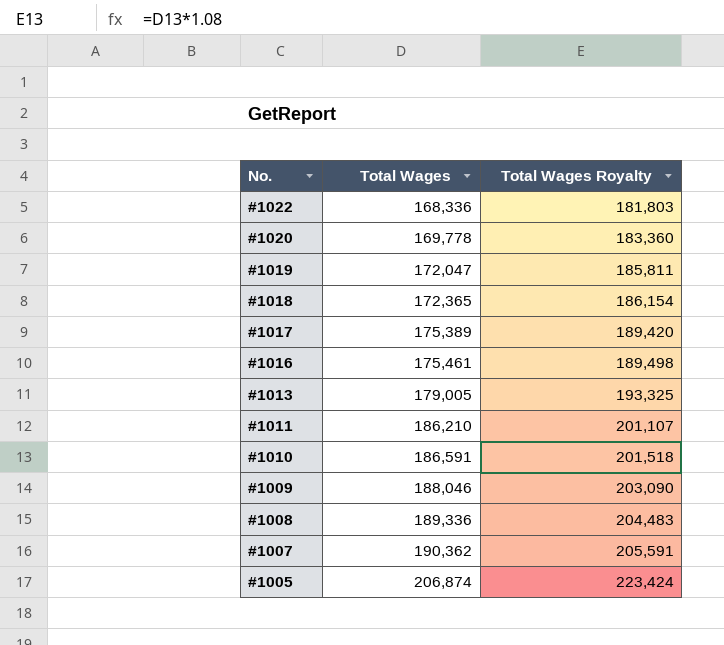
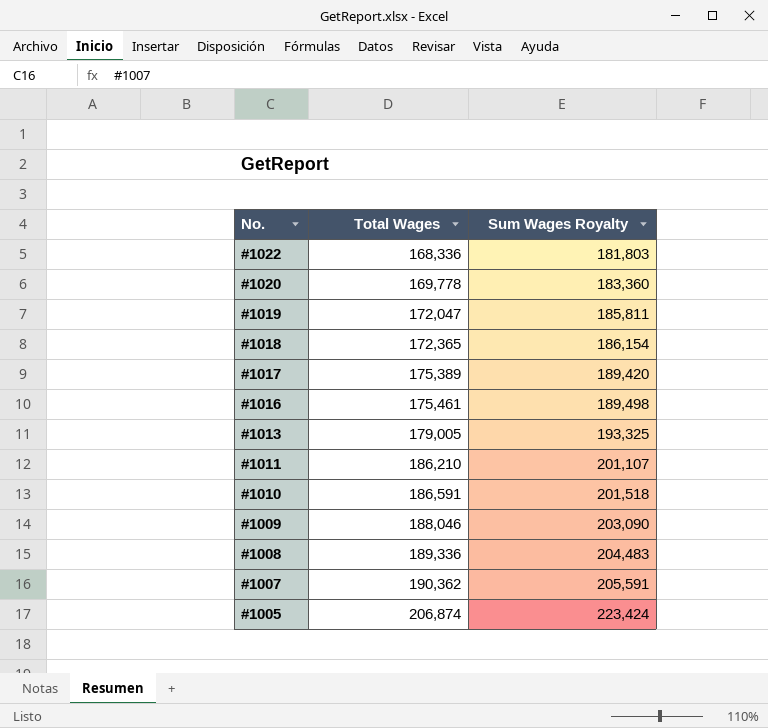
column name: Total Wages Royalty -> Sum Wages Royalty

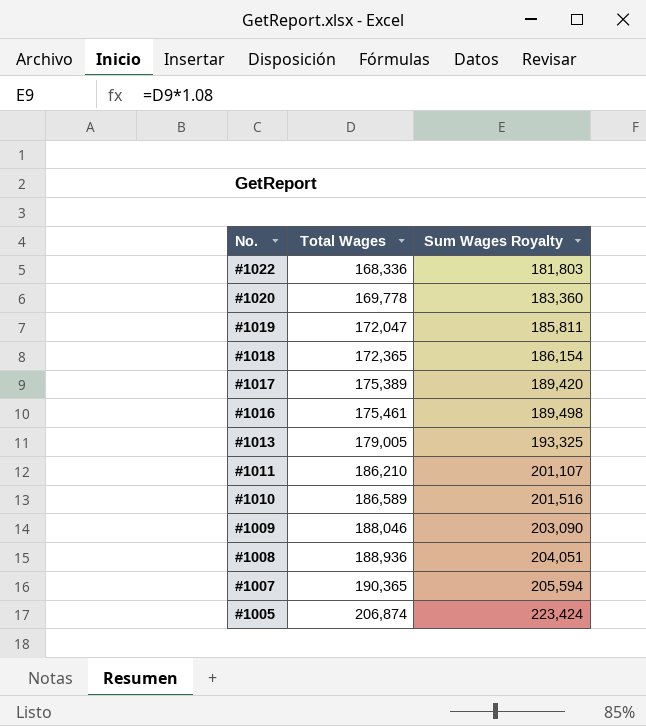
#1010 | Total Wages: 186,591 -> 186,589
#1010 | Sum Wages Royalty: 201,518 -> 201,516
#1008 | Total Wages: 189,336 -> 188,936
#1008 | Sum Wages Royalty: 204,483 -> 204,051
#1007 | Total Wages: 190,362 -> 190,365
#1007 | Sum Wages Royalty: 205,591 -> 205,594

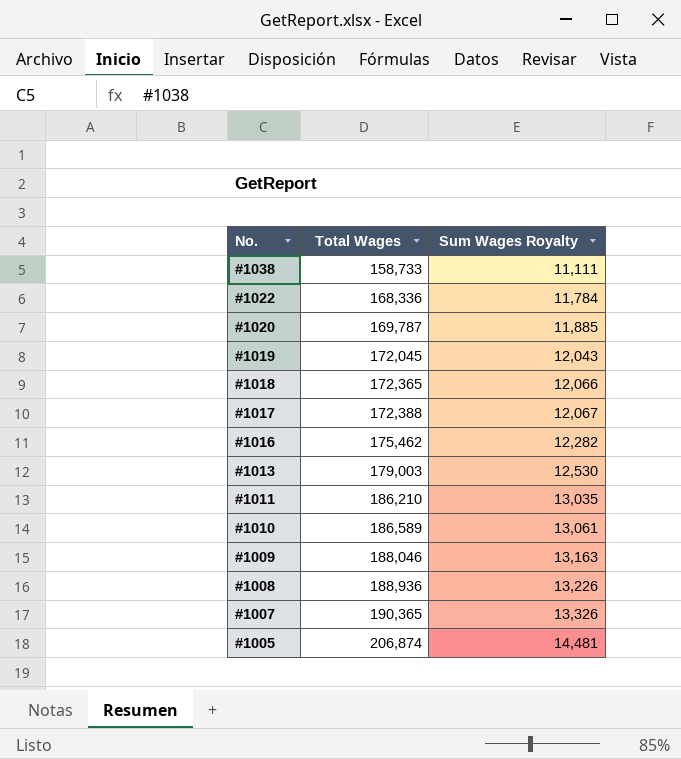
column Sum Wages Royalty | formula: [Total Wages] * 1.08 -> [Total Wages] * 0.07
row #1038: none -> 158,733 | 11,111
#1020 | Total Wages: 169,778 -> 169,787
#1019 | Total Wages: 172,047 -> 172,045
#1017 | Total Wages: 175,389 -> 172,388
#1016 | Total Wages: 175,461 -> 175,462
#1013 | Total Wages: 179,005 -> 179,003

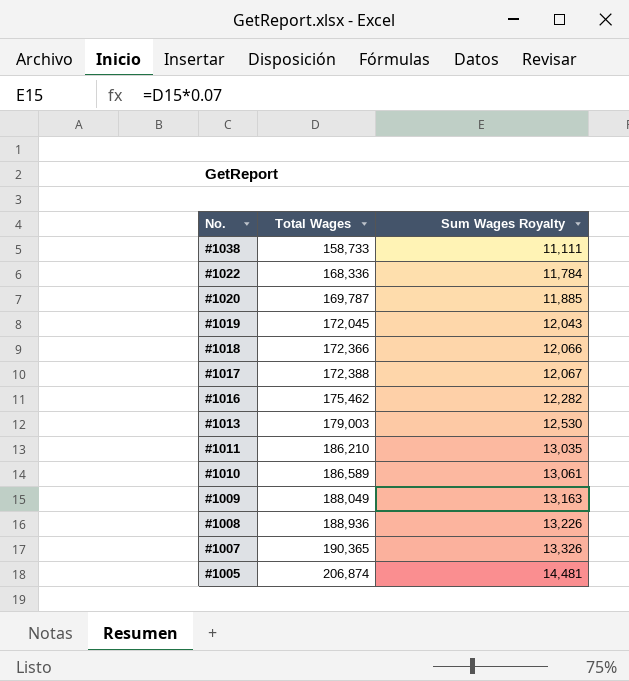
#1018 | Total Wages: 172,365 -> 172,366
#1009 | Total Wages: 188,046 -> 188,049

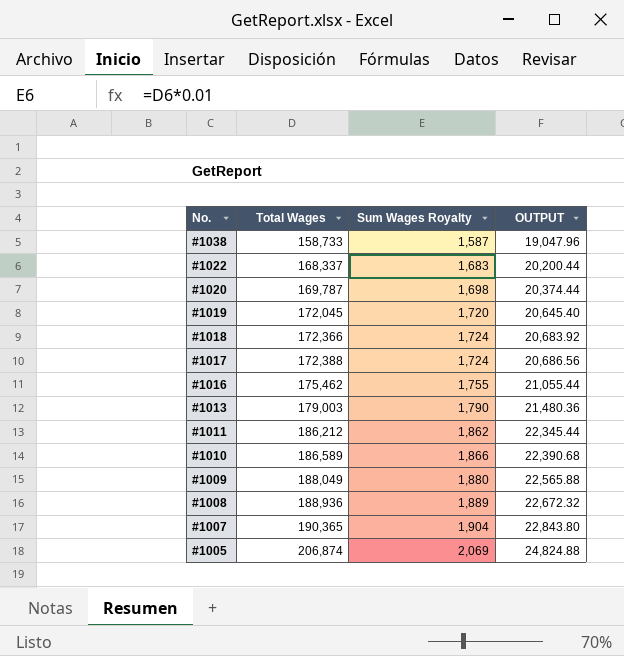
column Sum Wages Royalty | formula: [Total Wages] * 0.07 -> [Total Wages] * 0.01
column OUTPUT | formula: none -> [Total Wages] * 0.12
#1022 | Total Wages: 168,336 -> 168,337
#1011 | Total Wages: 186,210 -> 186,212

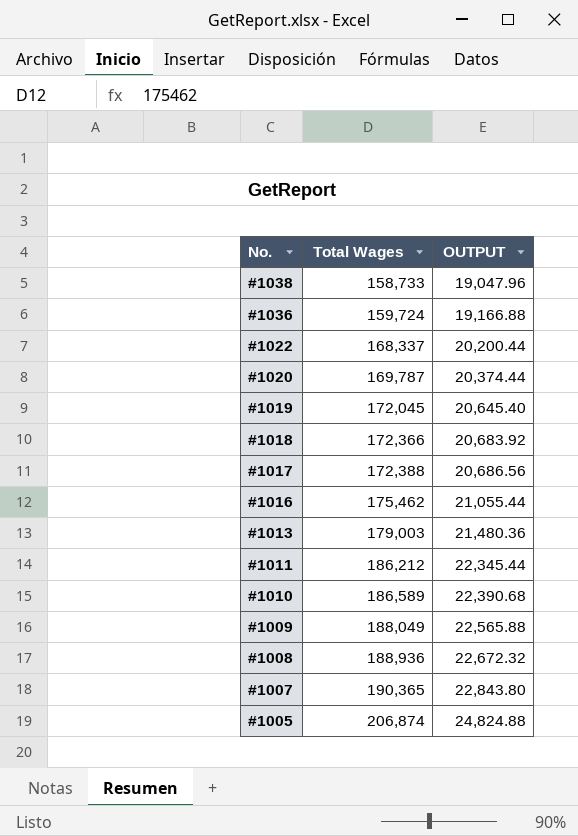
column Sum Wages Royalty | formula: [Total Wages] * 0.01 -> none
row #1036: none -> 159,724 | 19,166.88

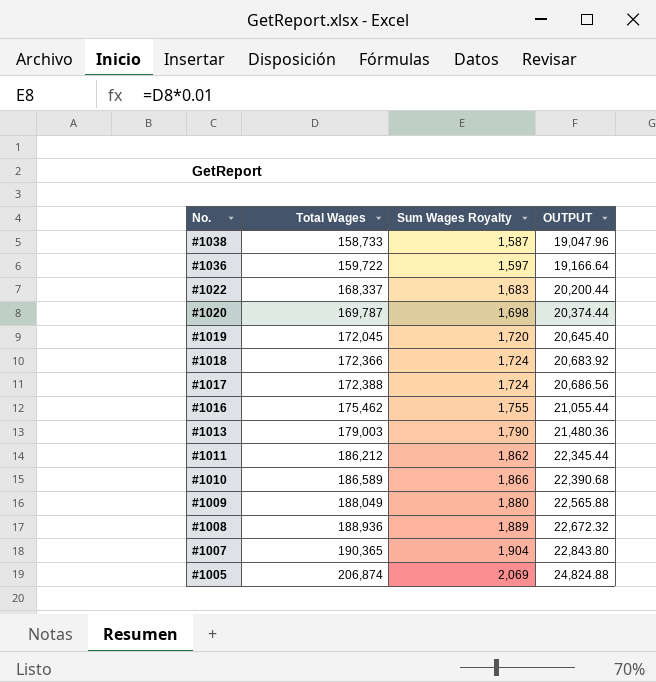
column Sum Wages Royalty | formula: none -> [Total Wages] * 0.01
#1036 | Total Wages: 159,724 -> 159,722
#1036 | OUTPUT: 19,166.88 -> 19,166.64

